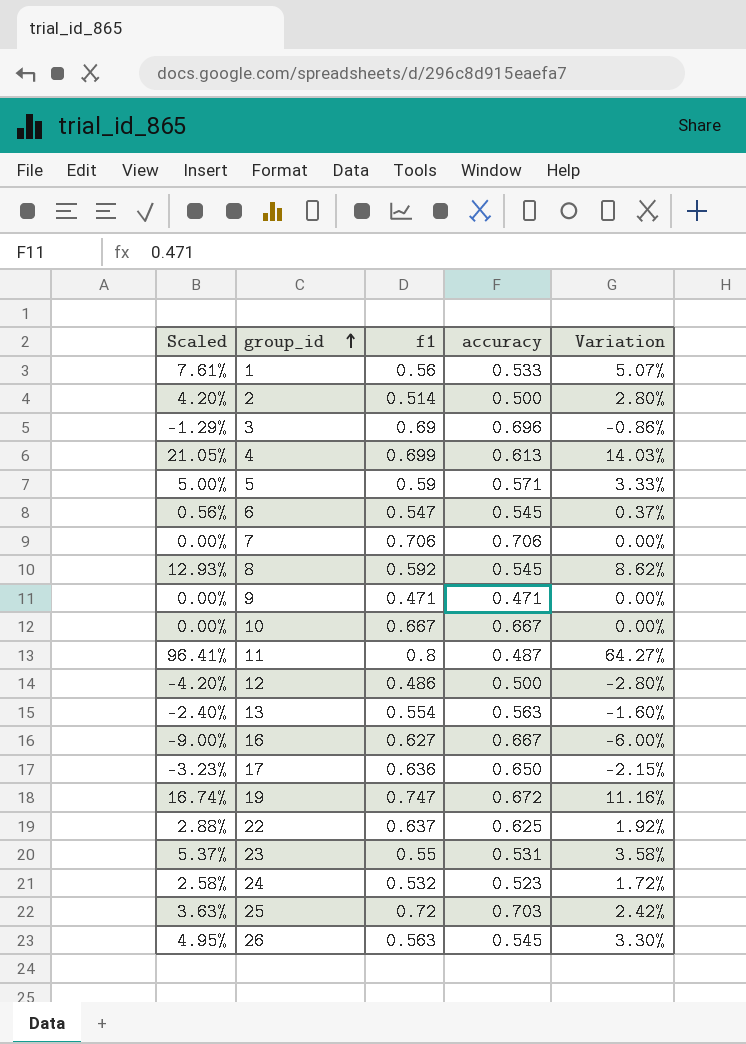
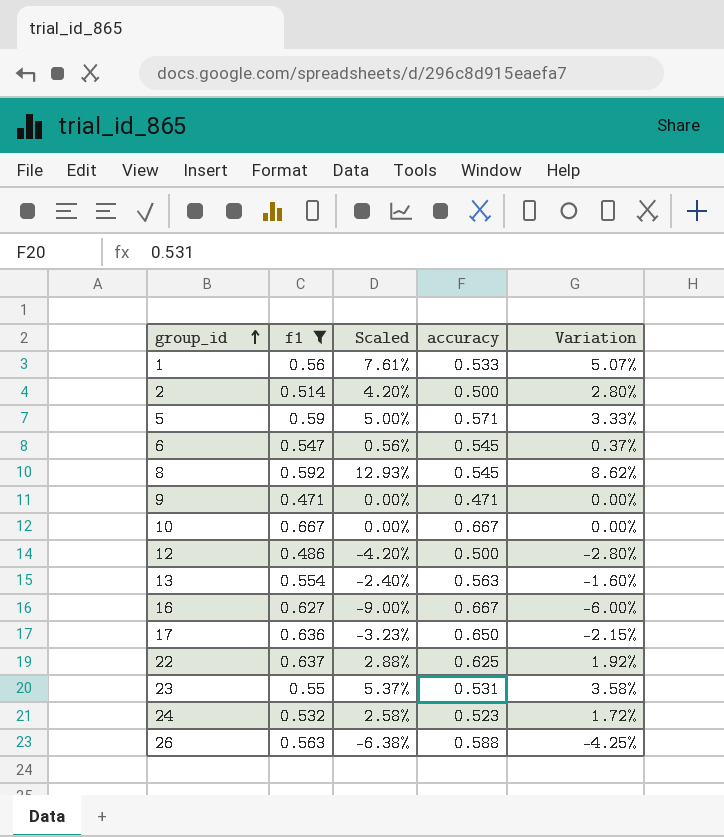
filter: none -> f1 <= 0.667
column Scaled | position: 1 -> 3
26 | Scaled: 4.95% -> -6.38%
26 | accuracy: 0.545 -> 0.588
26 | Variation: 3.30% -> -4.25%

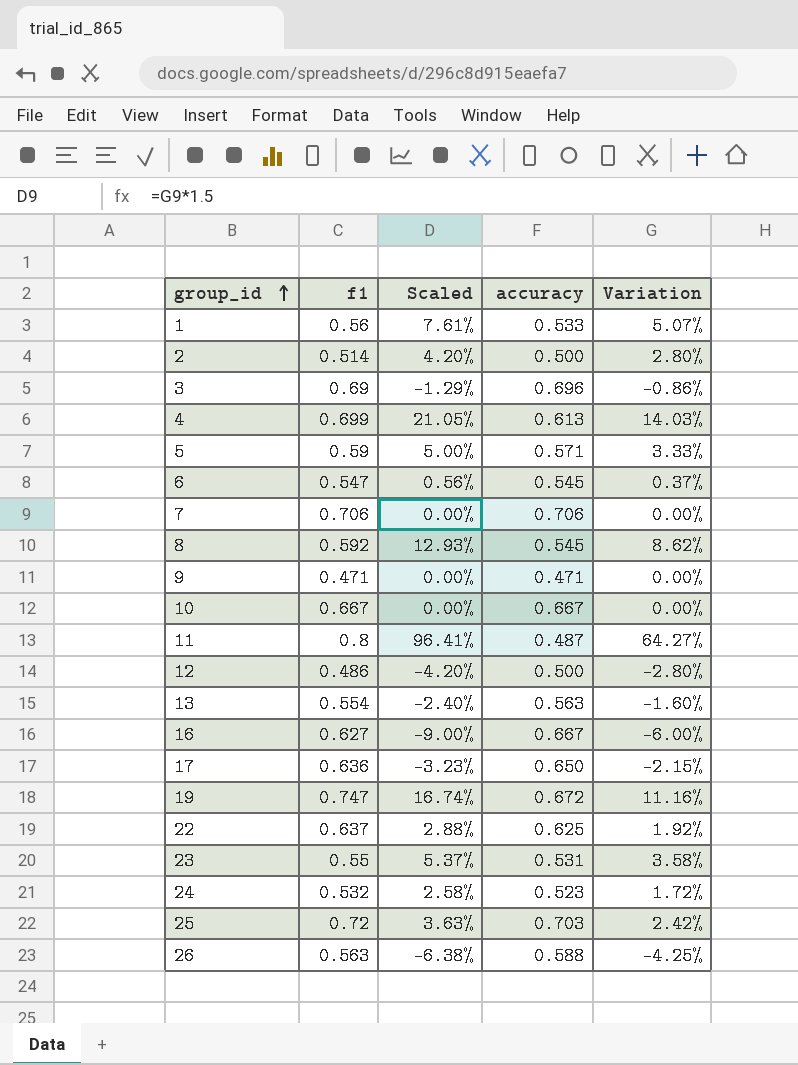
filter: f1 <= 0.667 -> none

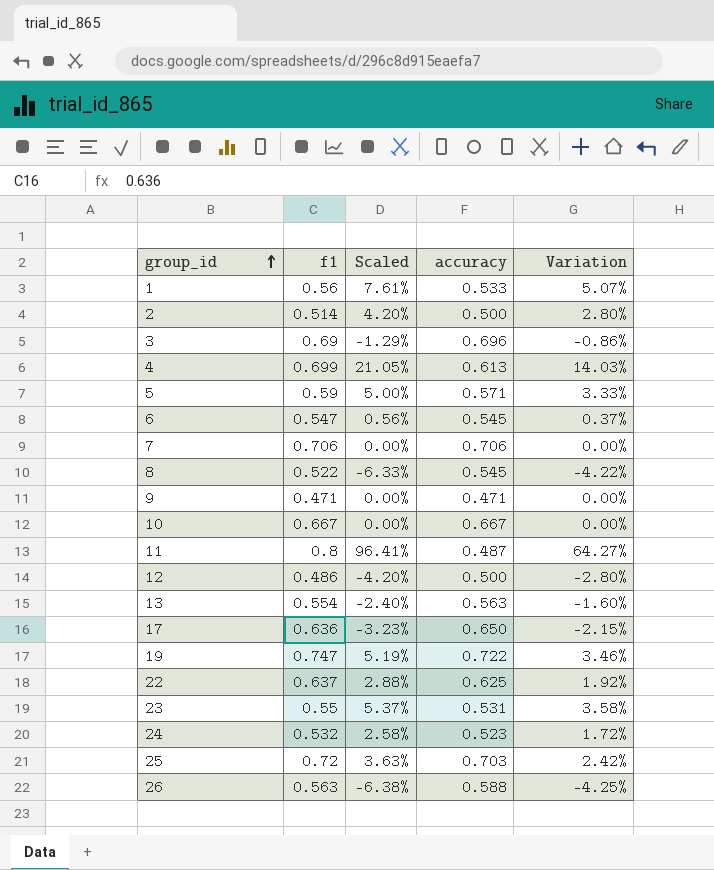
row 16: 0.627 | -9.00% | 0.667 | -6.00% -> none
8 | f1: 0.592 -> 0.522
8 | Scaled: 12.93% -> -6.33%
8 | Variation: 8.62% -> -4.22%
19 | Scaled: 16.74% -> 5.19%
19 | accuracy: 0.672 -> 0.722
19 | Variation: 11.16% -> 3.46%

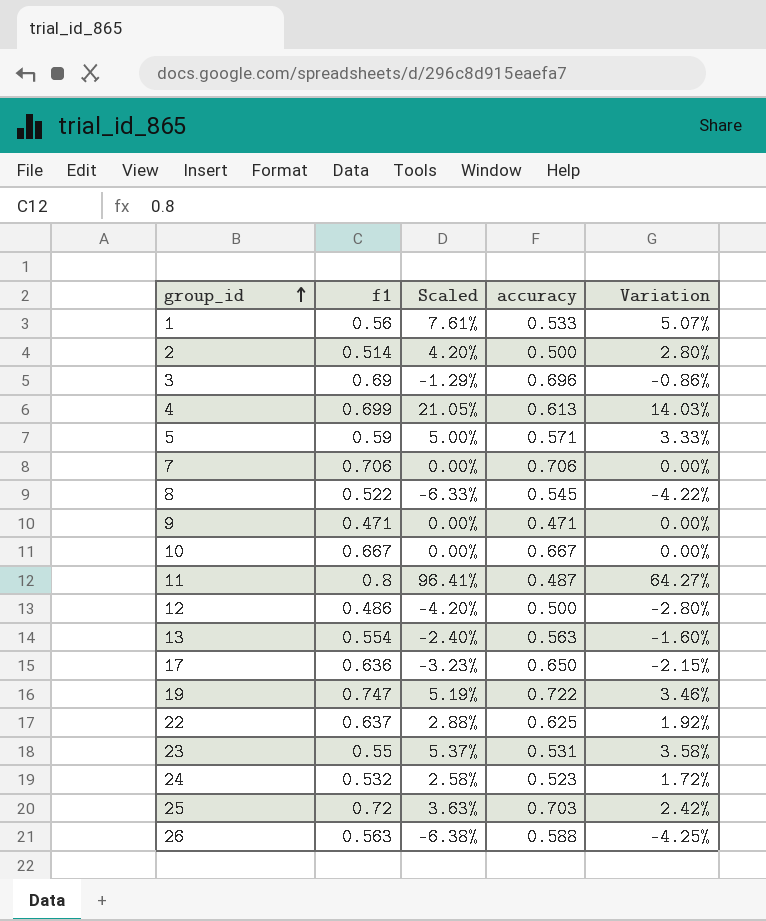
row 6: 0.547 | 0.56% | 0.545 | 0.37% -> none

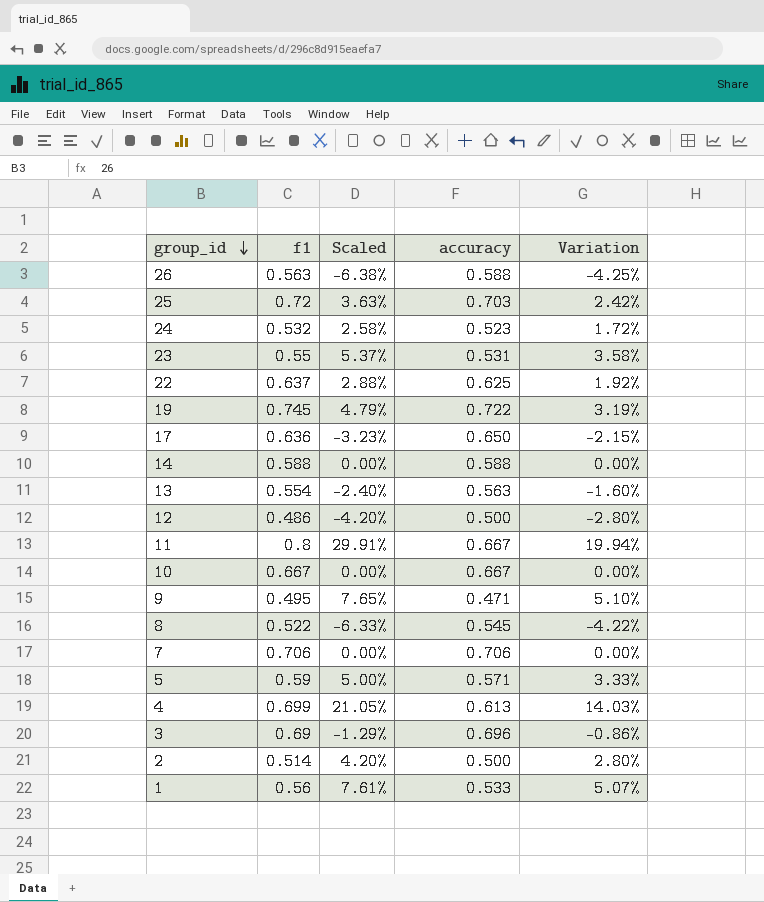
row order: group_id ascending -> group_id descending
19 | f1: 0.747 -> 0.745
19 | Scaled: 5.19% -> 4.79%
19 | Variation: 3.46% -> 3.19%
row 14: none -> 0.588 | 0.00% | 0.588 | 0.00%
11 | Scaled: 96.41% -> 29.91%
11 | accuracy: 0.487 -> 0.667
11 | Variation: 64.27% -> 19.94%
9 | f1: 0.471 -> 0.495
9 | Scaled: 0.00% -> 7.65%
9 | Variation: 0.00% -> 5.10%

